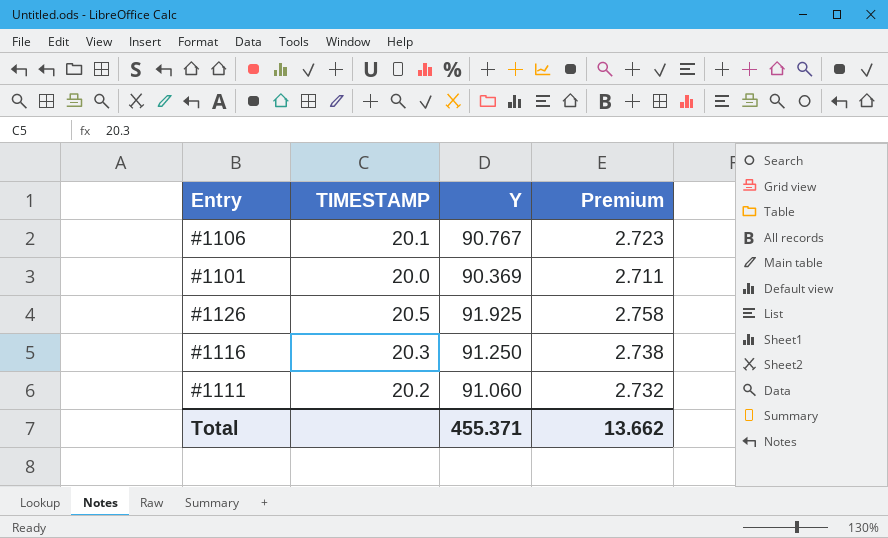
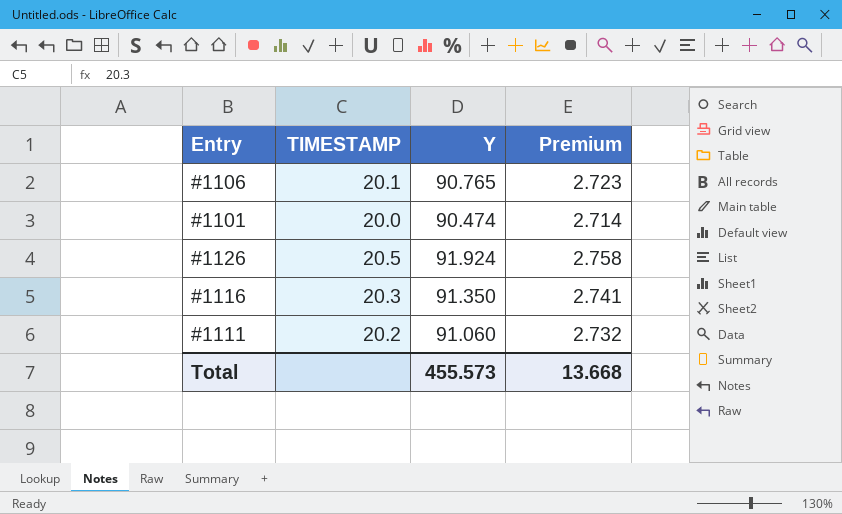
#1106 | Y: 90.767 -> 90.765
#1101 | Y: 90.369 -> 90.474
#1101 | Premium: 2.711 -> 2.714
#1126 | Y: 91.925 -> 91.924
#1116 | Y: 91.250 -> 91.350
#1116 | Premium: 2.738 -> 2.741
Total | Y: 455.371 -> 455.573
Total | Premium: 13.662 -> 13.668

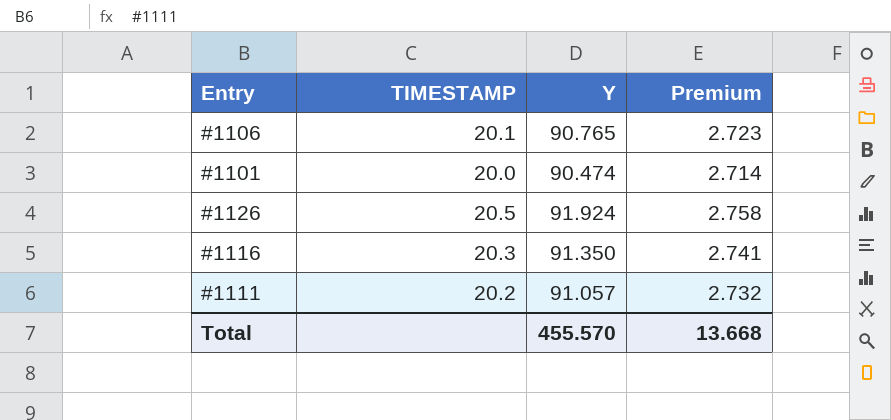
#1111 | Y: 91.060 -> 91.057
Total | Y: 455.573 -> 455.570

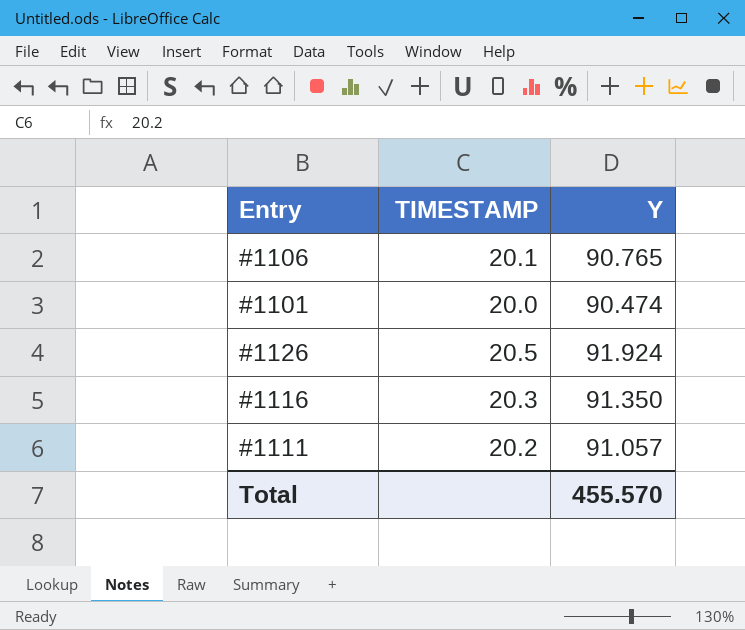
column Premium | formula: [Y] * 0.03 -> none

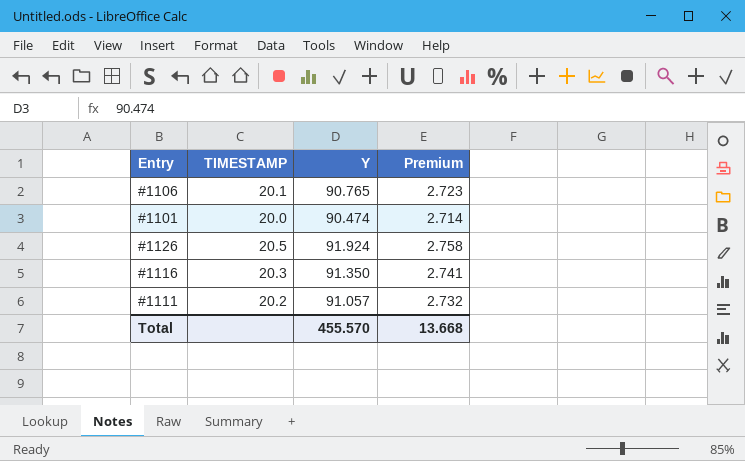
column Premium | formula: none -> [Y] * 0.03

